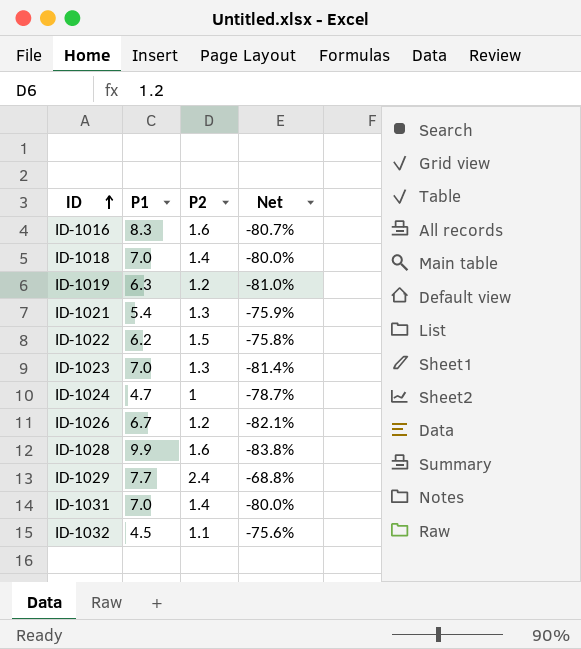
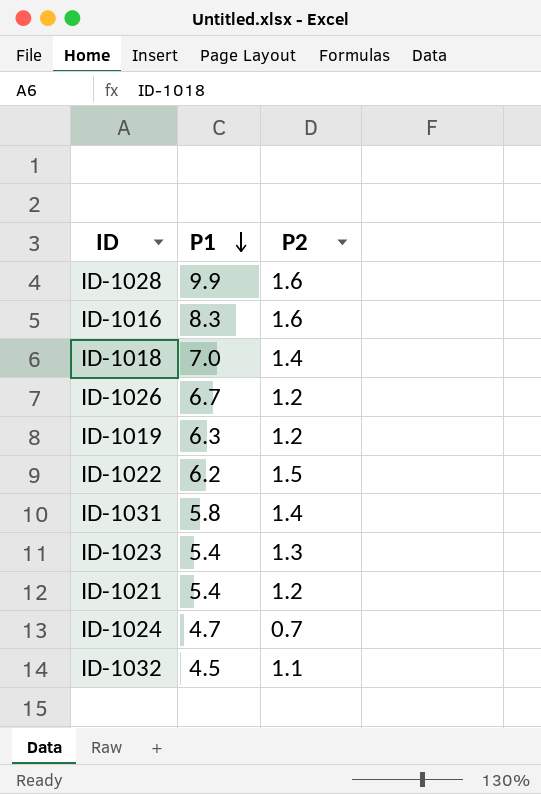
row order: ID ascending -> P1 descending
column Net | formula: ([P2] - [P1]) / [P1] -> none
row ID-1029: 7.7 | 2.4 | -68.8% -> none
ID-1031 | P1: 7.0 -> 5.8
ID-1023 | P1: 7.0 -> 5.4
ID-1021 | P2: 1.3 -> 1.2
ID-1024 | P2: 1 -> 0.7

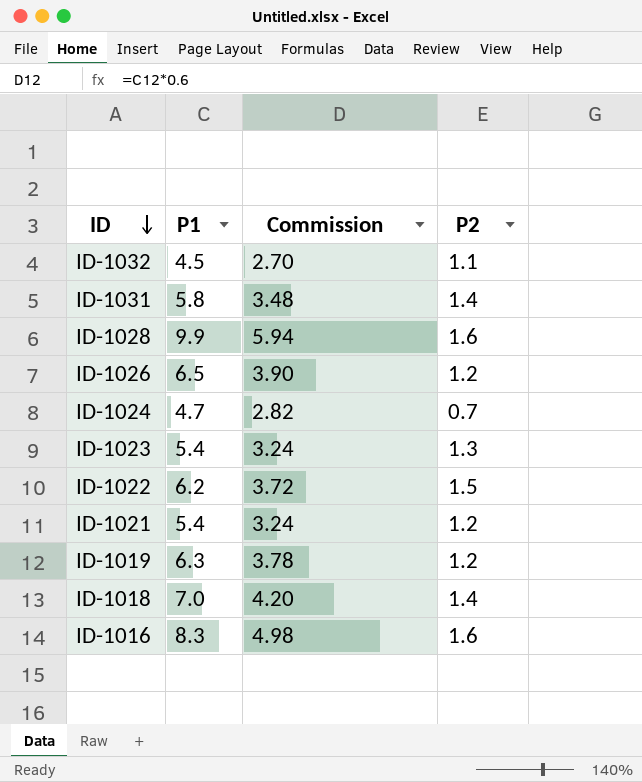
row order: P1 descending -> ID descending
column Commission | formula: none -> [P1] * 0.6
ID-1026 | P1: 6.7 -> 6.5

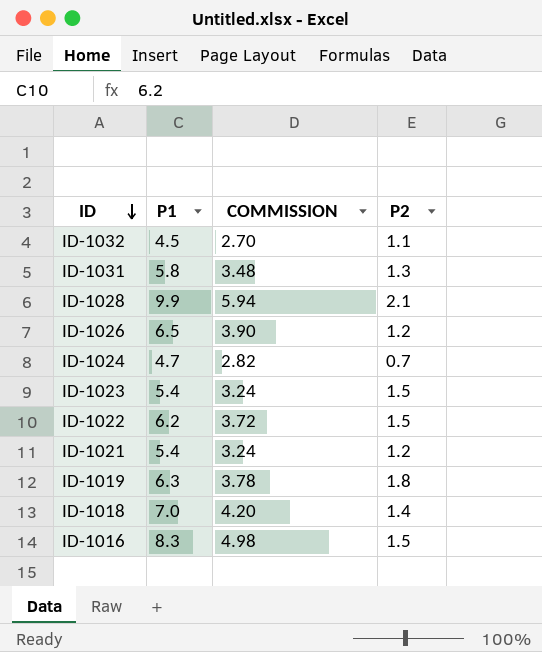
column name: Commission -> COMMISSION
ID-1031 | P2: 1.4 -> 1.3
ID-1028 | P2: 1.6 -> 2.1
ID-1023 | P2: 1.3 -> 1.5
ID-1019 | P2: 1.2 -> 1.8
ID-1016 | P2: 1.6 -> 1.5

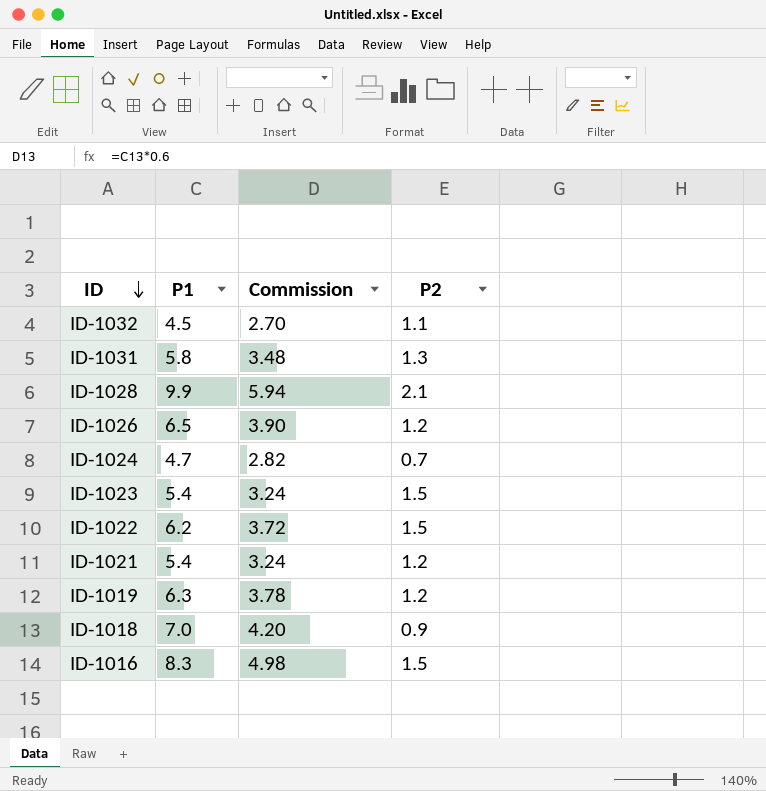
column name: COMMISSION -> Commission
ID-1019 | P2: 1.8 -> 1.2
ID-1018 | P2: 1.4 -> 0.9

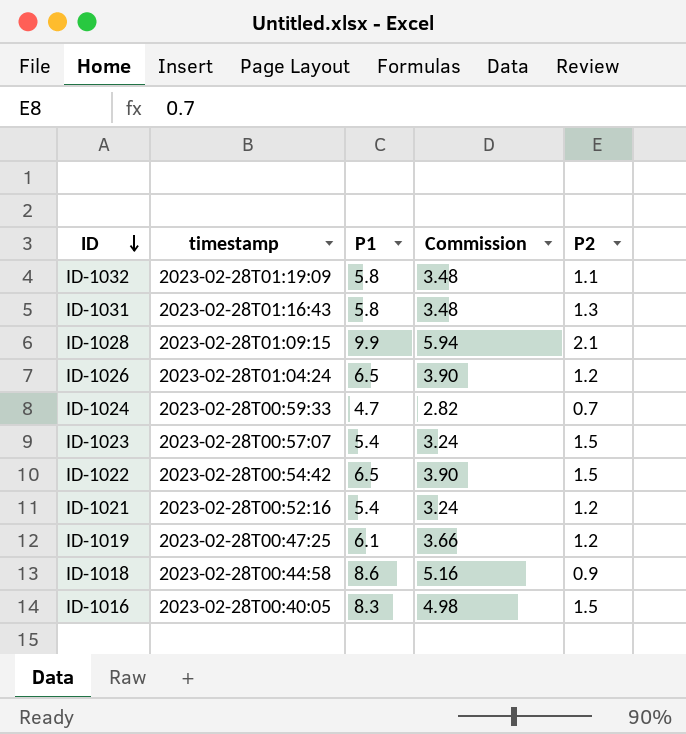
column timestamp | position: none -> 2
ID-1032 | P1: 4.5 -> 5.8
ID-1032 | Commission: 2.70 -> 3.48
ID-1022 | P1: 6.2 -> 6.5
ID-1022 | Commission: 3.72 -> 3.90
ID-1019 | P1: 6.3 -> 6.1
ID-1019 | Commission: 3.78 -> 3.66
ID-1018 | P1: 7.0 -> 8.6
ID-1018 | Commission: 4.20 -> 5.16

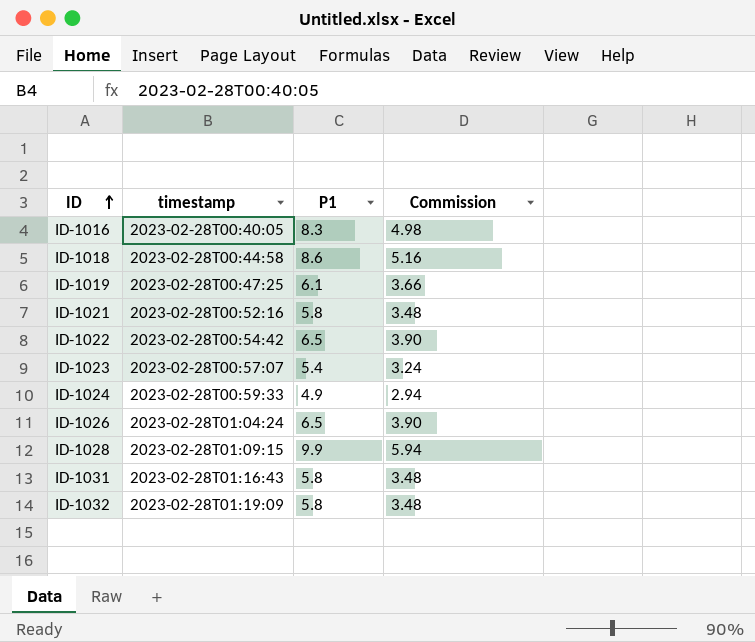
row order: ID descending -> ID ascending
column P2 | position: 5 -> none
ID-1021 | P1: 5.4 -> 5.8
ID-1021 | Commission: 3.24 -> 3.48
ID-1024 | P1: 4.7 -> 4.9
ID-1024 | Commission: 2.82 -> 2.94

